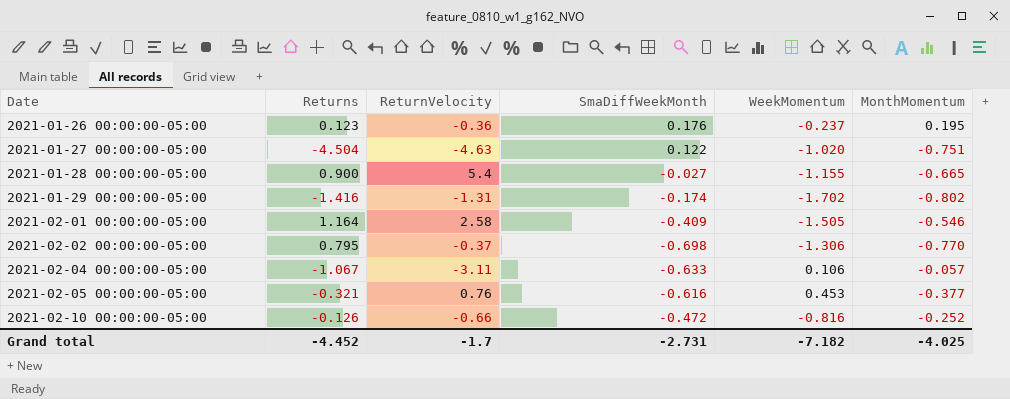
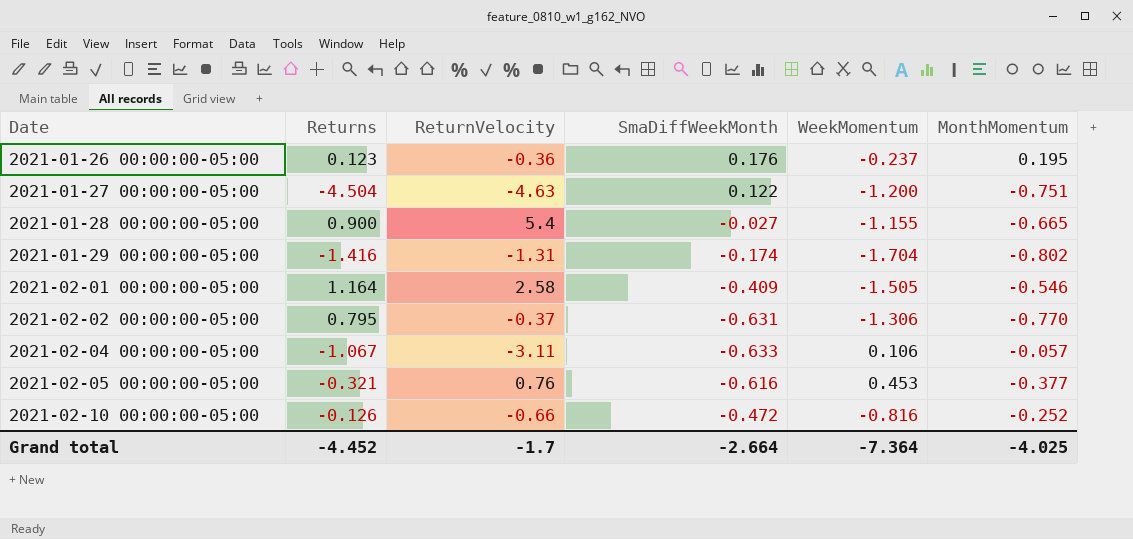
2021-01-27 00:00:00-05:00 | WeekMomentum: -1.020 -> -1.200
2021-01-29 00:00:00-05:00 | WeekMomentum: -1.702 -> -1.704
2021-02-02 00:00:00-05:00 | SmaDiffWeekMonth: -0.698 -> -0.631
Grand total | SmaDiffWeekMonth: -2.731 -> -2.664
Grand total | WeekMomentum: -7.182 -> -7.364

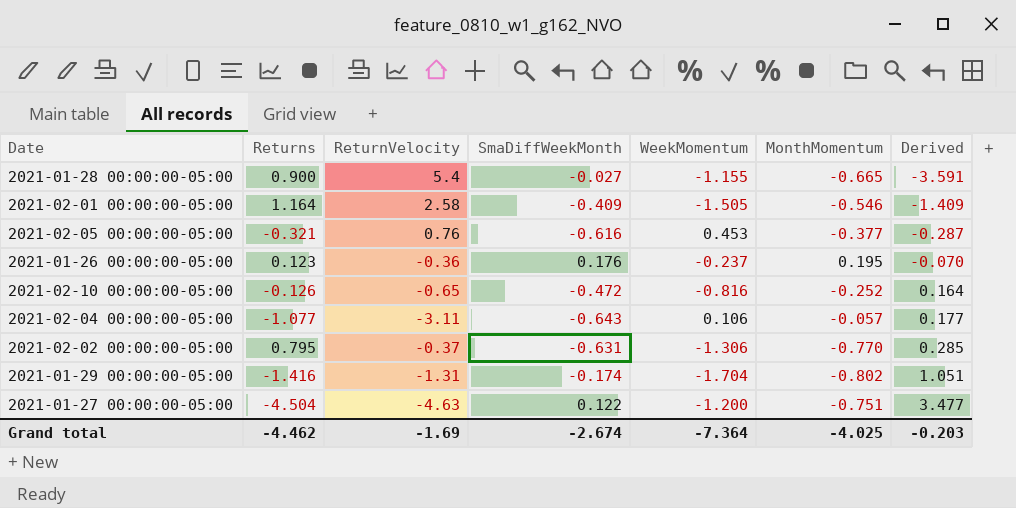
row order: Date ascending -> Derived ascending
column Derived | formula: none -> [ReturnVelocity] * [MonthMomentum]
2021-02-10 00:00:00-05:00 | ReturnVelocity: -0.66 -> -0.65
2021-02-04 00:00:00-05:00 | Returns: -1.067 -> -1.077
2021-02-04 00:00:00-05:00 | SmaDiffWeekMonth: -0.633 -> -0.643
Grand total | Returns: -4.452 -> -4.462
Grand total | ReturnVelocity: -1.7 -> -1.69
Grand total | SmaDiffWeekMonth: -2.664 -> -2.674

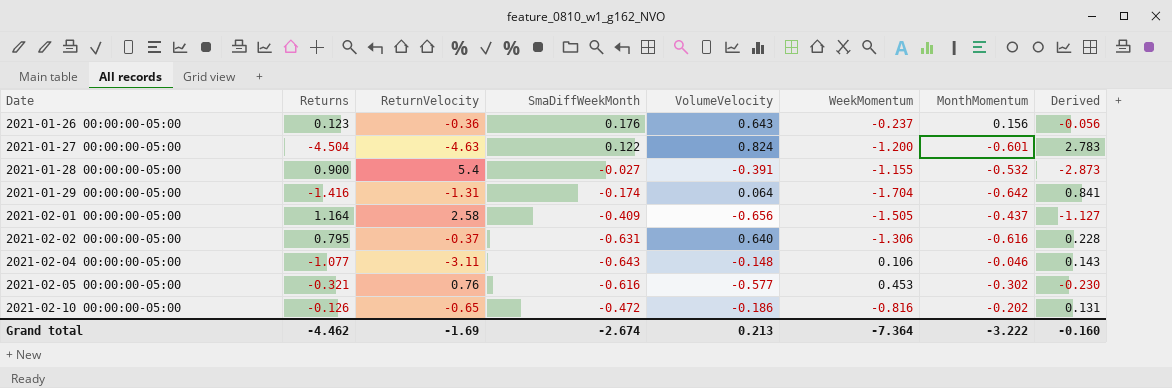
row order: Derived ascending -> Date ascending
column VolumeVelocity | position: none -> 5
2021-01-26 00:00:00-05:00 | MonthMomentum: 0.195 -> 0.156
2021-01-26 00:00:00-05:00 | Derived: -0.070 -> -0.056
2021-01-27 00:00:00-05:00 | MonthMomentum: -0.751 -> -0.601
2021-01-27 00:00:00-05:00 | Derived: 3.477 -> 2.783
2021-01-28 00:00:00-05:00 | MonthMomentum: -0.665 -> -0.532
2021-01-28 00:00:00-05:00 | Derived: -3.591 -> -2.873
2021-01-29 00:00:00-05:00 | MonthMomentum: -0.802 -> -0.642
2021-01-29 00:00:00-05:00 | Derived: 1.051 -> 0.841
2021-02-01 00:00:00-05:00 | MonthMomentum: -0.546 -> -0.437
2021-02-01 00:00:00-05:00 | Derived: -1.409 -> -1.127
2021-02-02 00:00:00-05:00 | MonthMomentum: -0.770 -> -0.616
2021-02-02 00:00:00-05:00 | Derived: 0.285 -> 0.228
2021-02-04 00:00:00-05:00 | MonthMomentum: -0.057 -> -0.046
2021-02-04 00:00:00-05:00 | Derived: 0.177 -> 0.143
2021-02-05 00:00:00-05:00 | MonthMomentum: -0.377 -> -0.302
2021-02-05 00:00:00-05:00 | Derived: -0.287 -> -0.230
2021-02-10 00:00:00-05:00 | MonthMomentum: -0.252 -> -0.202
2021-02-10 00:00:00-05:00 | Derived: 0.164 -> 0.131
Grand total | MonthMomentum: -4.025 -> -3.222
Grand total | Derived: -0.203 -> -0.160

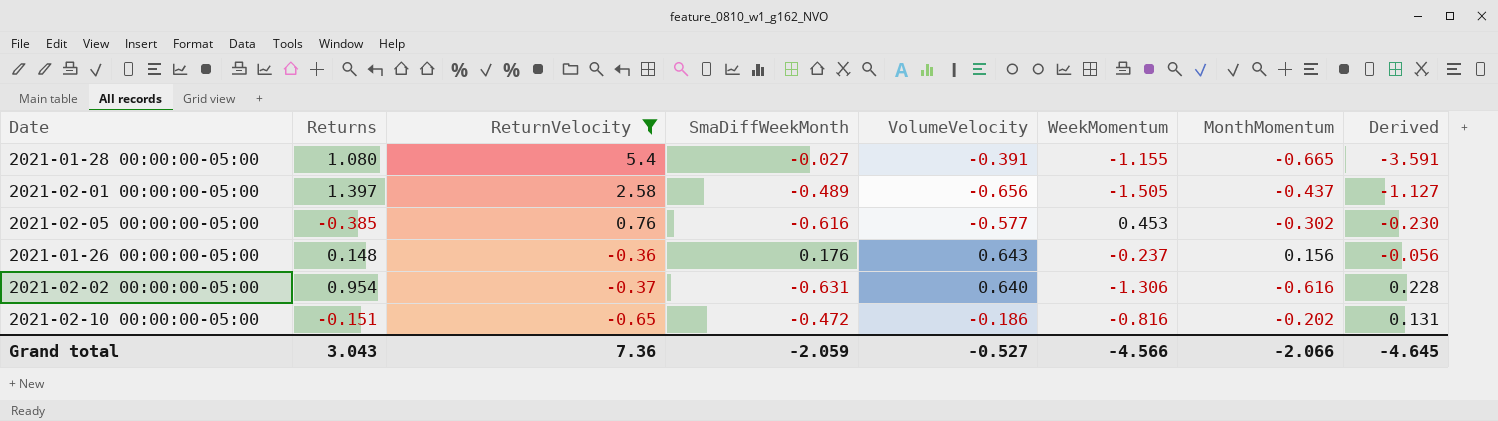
filter: none -> ReturnVelocity >= -0.65
row order: Date ascending -> ReturnVelocity descending
2021-01-28 00:00:00-05:00 | Returns: 0.900 -> 1.080
2021-01-28 00:00:00-05:00 | MonthMomentum: -0.532 -> -0.665
2021-01-28 00:00:00-05:00 | Derived: -2.873 -> -3.591
2021-02-01 00:00:00-05:00 | Returns: 1.164 -> 1.397
2021-02-01 00:00:00-05:00 | SmaDiffWeekMonth: -0.409 -> -0.489
2021-02-05 00:00:00-05:00 | Returns: -0.321 -> -0.385
2021-01-26 00:00:00-05:00 | Returns: 0.123 -> 0.148
2021-02-02 00:00:00-05:00 | Returns: 0.795 -> 0.954
2021-02-10 00:00:00-05:00 | Returns: -0.126 -> -0.151
Grand total | Returns: -4.462 -> 3.043
Grand total | ReturnVelocity: -1.69 -> 7.36
Grand total | SmaDiffWeekMonth: -2.674 -> -2.059
Grand total | VolumeVelocity: 0.213 -> -0.527
Grand total | WeekMomentum: -7.364 -> -4.566
Grand total | MonthMomentum: -3.222 -> -2.066
Grand total | Derived: -0.160 -> -4.645

